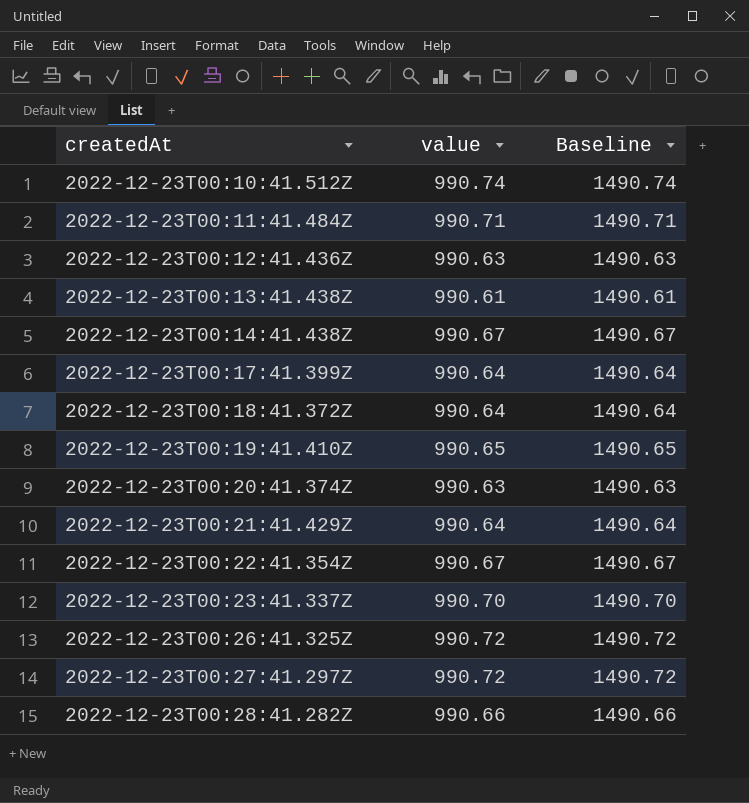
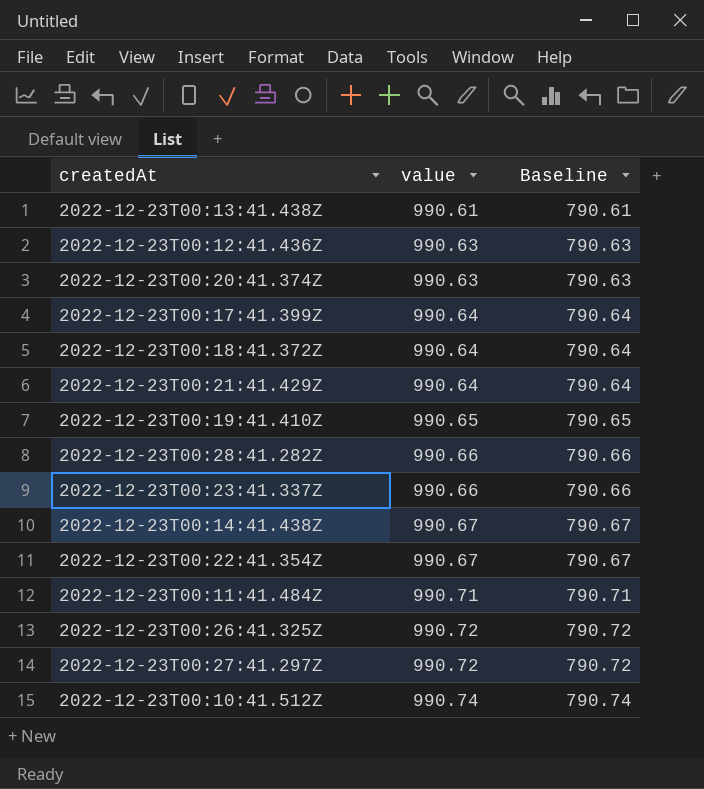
row order: createdAt ascending -> value ascending
column Baseline | formula: [value] + 500 -> [value] - 200
2022-12-23T00:23:41.337Z | value: 990.70 -> 990.66

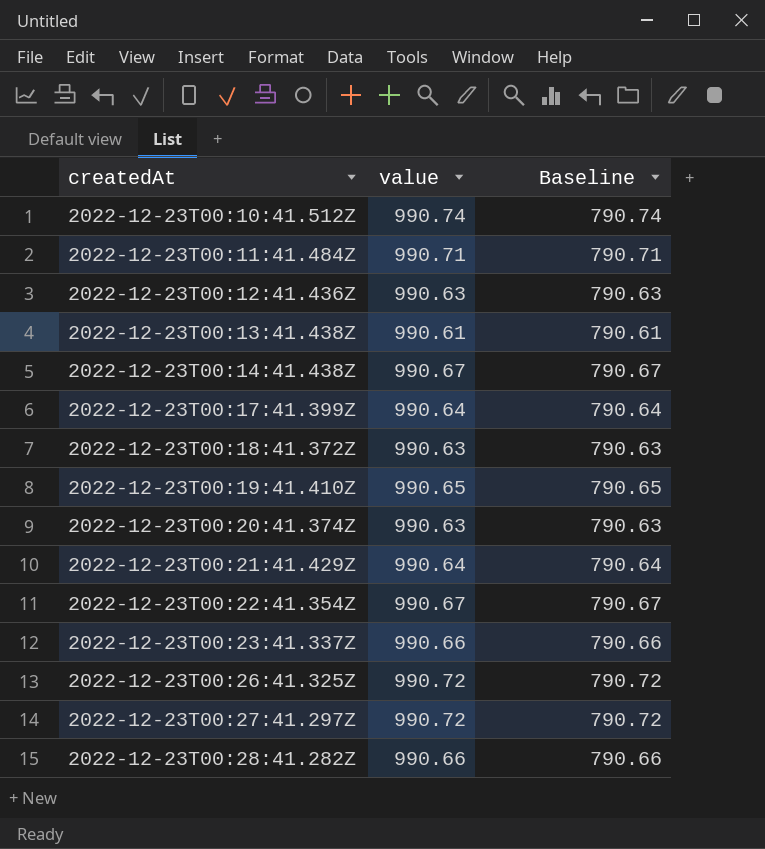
row order: value ascending -> createdAt ascending
2022-12-23T00:18:41.372Z | value: 990.64 -> 990.63
2022-12-23T00:18:41.372Z | Baseline: 790.64 -> 790.63

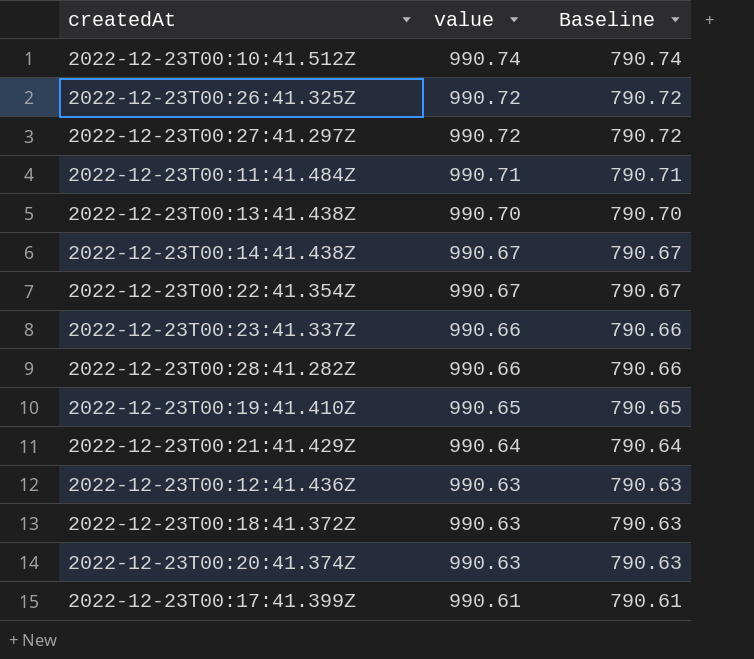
row order: createdAt ascending -> value descending
2022-12-23T00:13:41.438Z | value: 990.61 -> 990.70
2022-12-23T00:13:41.438Z | Baseline: 790.61 -> 790.70
2022-12-23T00:17:41.399Z | value: 990.64 -> 990.61
2022-12-23T00:17:41.399Z | Baseline: 790.64 -> 790.61

